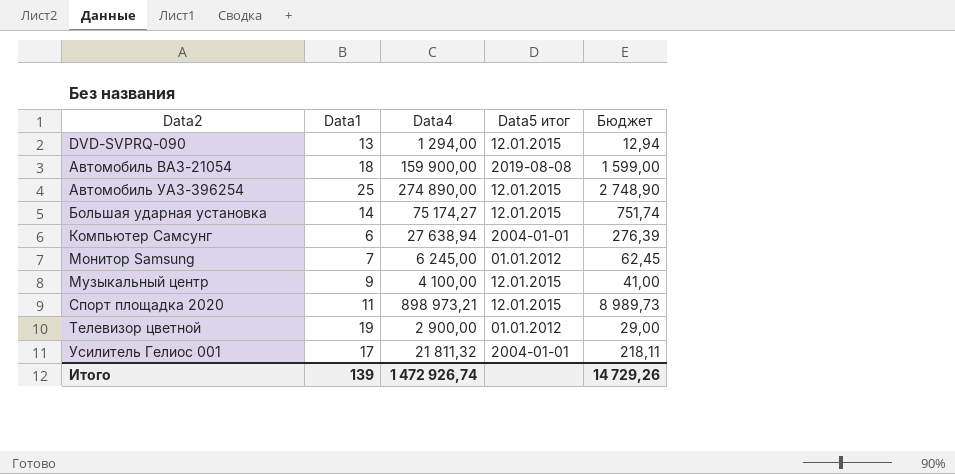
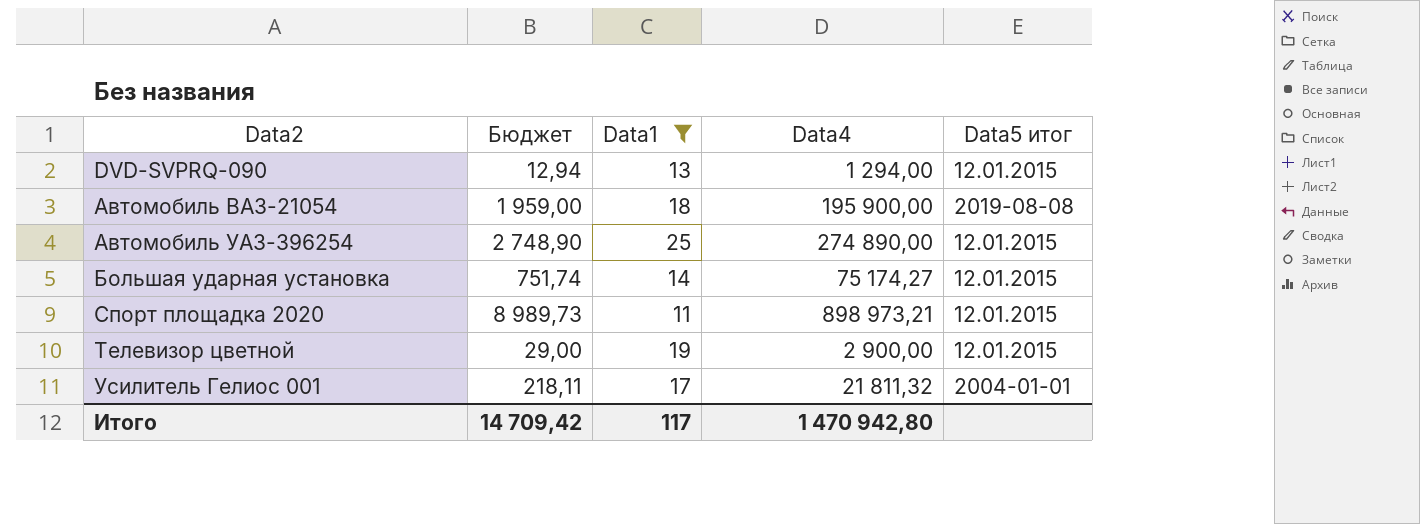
filter: none -> Data1 >= 11
column Бюджет | position: 5 -> 2
Автомобиль ВАЗ-21054 | Бюджет: 1 599,00 -> 1 959,00
Автомобиль ВАЗ-21054 | Data4: 159 900,00 -> 195 900,00
Телевизор цветной | Data5 итог: 01.01.2012 -> 12.01.2015
Итого | Бюджет: 14 729,26 -> 14 709,42
Итого | Data1: 139 -> 117
Итого | Data4: 1 472 926,74 -> 1 470 942,80

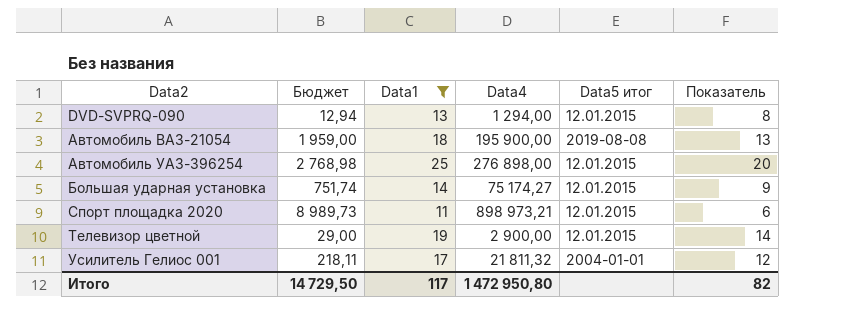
column Показатель | formula: none -> [Data1] - 5
Автомобиль УАЗ-396254 | Бюджет: 2 748,90 -> 2 768,98
Автомобиль УАЗ-396254 | Data4: 274 890,00 -> 276 898,00
Итого | Бюджет: 14 709,42 -> 14 729,50
Итого | Data4: 1 470 942,80 -> 1 472 950,80

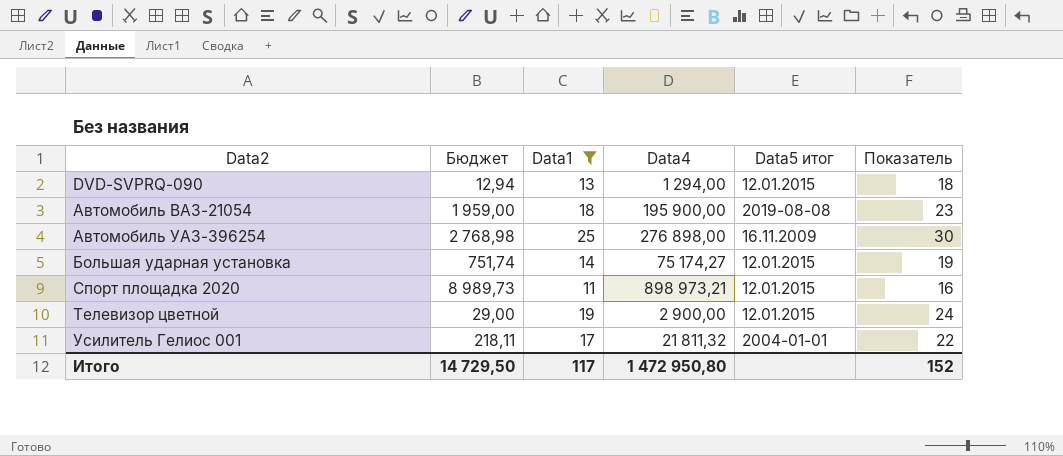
column Показатель | formula: [Data1] - 5 -> [Data1] + 5
Автомобиль УАЗ-396254 | Data5 итог: 12.01.2015 -> 16.11.2009
Итого | Показатель: 82 -> 152

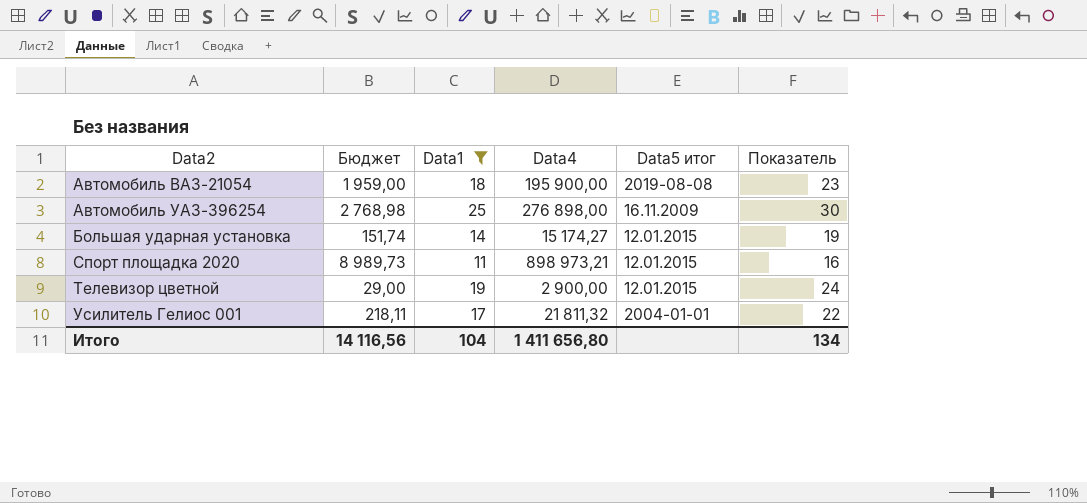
row DVD-SVPRQ-090: 12,94 | 13 | 1 294,00 | 12.01.2015 | 18 -> none
Большая ударная установка | Бюджет: 751,74 -> 151,74
Большая ударная установка | Data4: 75 174,27 -> 15 174,27
Итого | Бюджет: 14 729,50 -> 14 116,56
Итого | Data1: 117 -> 104
Итого | Data4: 1 472 950,80 -> 1 411 656,80
Итого | Показатель: 152 -> 134

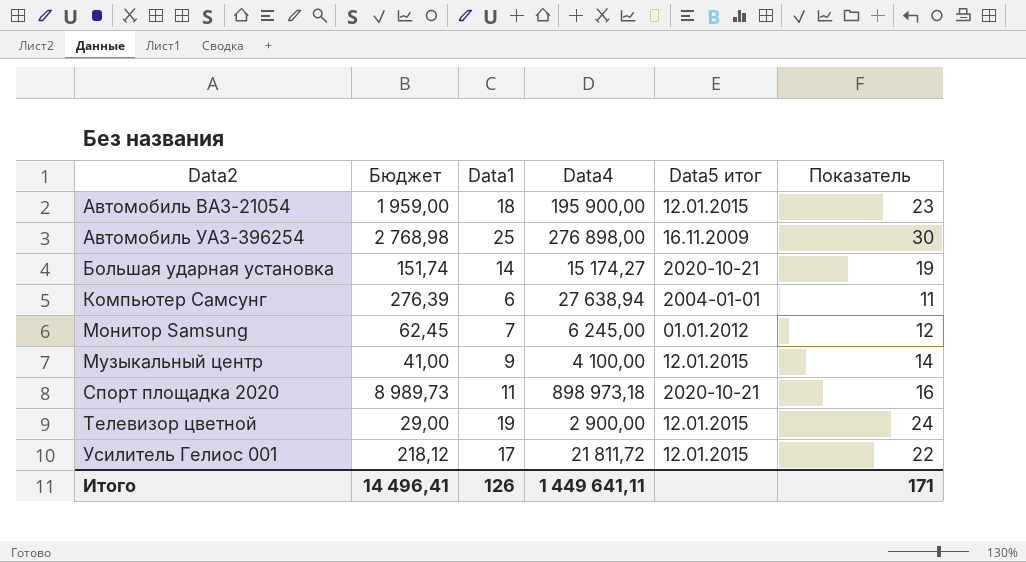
filter: Data1 >= 11 -> none
Автомобиль ВАЗ-21054 | Data5 итог: 2019-08-08 -> 12.01.2015
Большая ударная установка | Data5 итог: 12.01.2015 -> 2020-10-21
Спорт площадка 2020 | Data4: 898 973,21 -> 898 973,18
Спорт площадка 2020 | Data5 итог: 12.01.2015 -> 2020-10-21
Усилитель Гелиос 001 | Бюджет: 218,11 -> 218,12
Усилитель Гелиос 001 | Data4: 21 811,32 -> 21 811,72
Усилитель Гелиос 001 | Data5 итог: 2004-01-01 -> 12.01.2015
Итого | Бюджет: 14 116,56 -> 14 496,41
Итого | Data1: 104 -> 126
Итого | Data4: 1 411 656,80 -> 1 449 641,11
Итого | Показатель: 134 -> 171

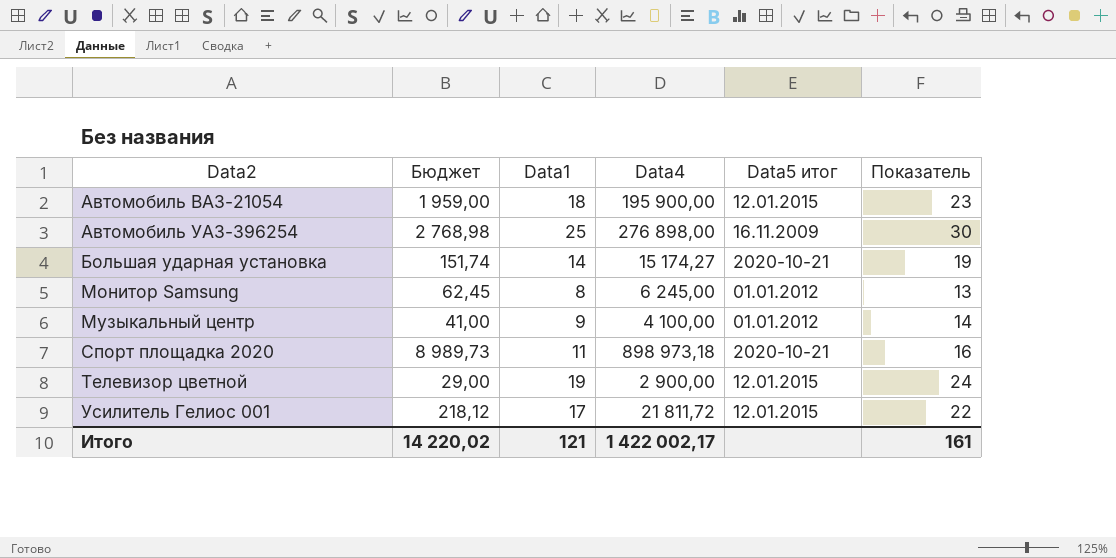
row Компьютер Самсунг: 276,39 | 6 | 27 638,94 | 2004-01-01 | 11 -> none
Монитор Samsung | Data1: 7 -> 8
Монитор Samsung | Показатель: 12 -> 13
Музыкальный центр | Data5 итог: 12.01.2015 -> 01.01.2012
Итого | Бюджет: 14 496,41 -> 14 220,02
Итого | Data1: 126 -> 121
Итого | Data4: 1 449 641,11 -> 1 422 002,17
Итого | Показатель: 171 -> 161

